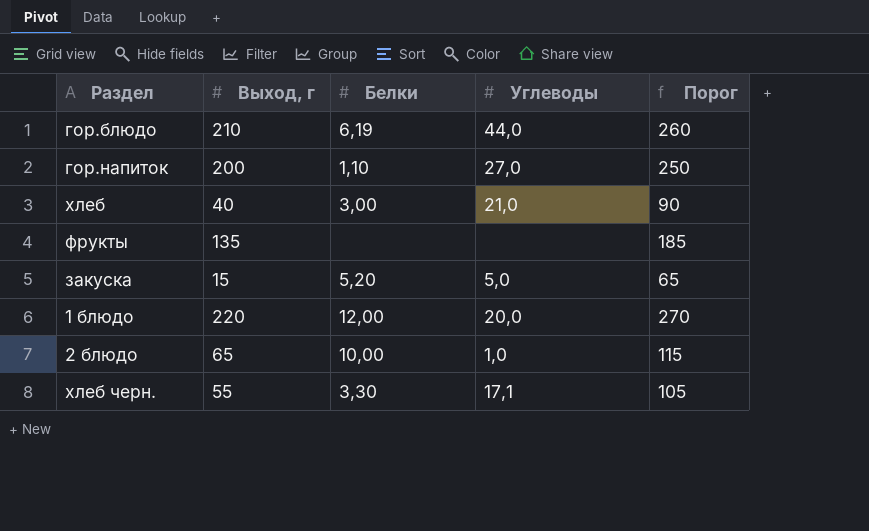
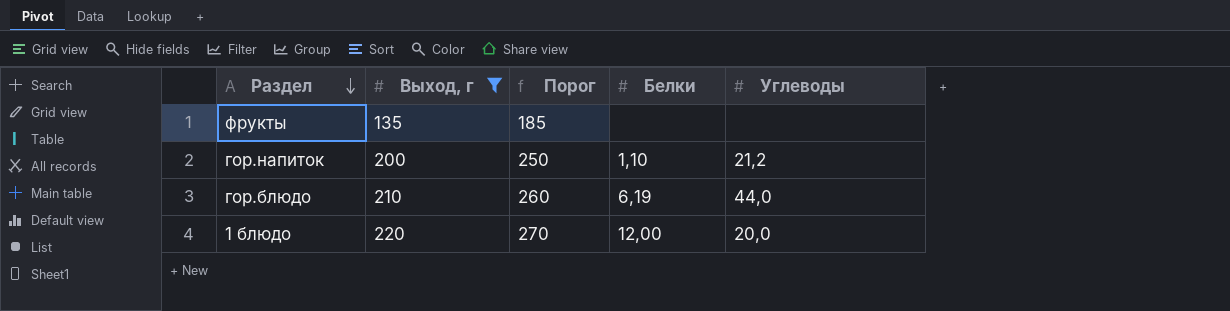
filter: none -> Выход, г >= 135
row order: none -> Раздел descending
column Порог | position: 5 -> 3
гор.напиток | Углеводы: 27,0 -> 21,2

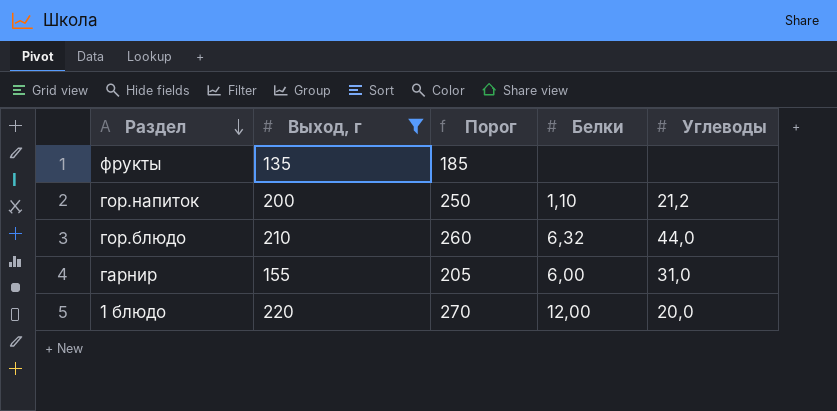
гор.блюдо | Белки: 6,19 -> 6,32
row гарнир: none -> 155 | 205 | 6,00 | 31,0

